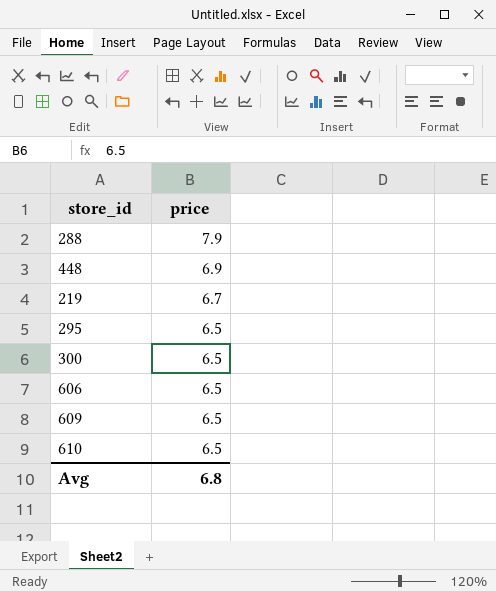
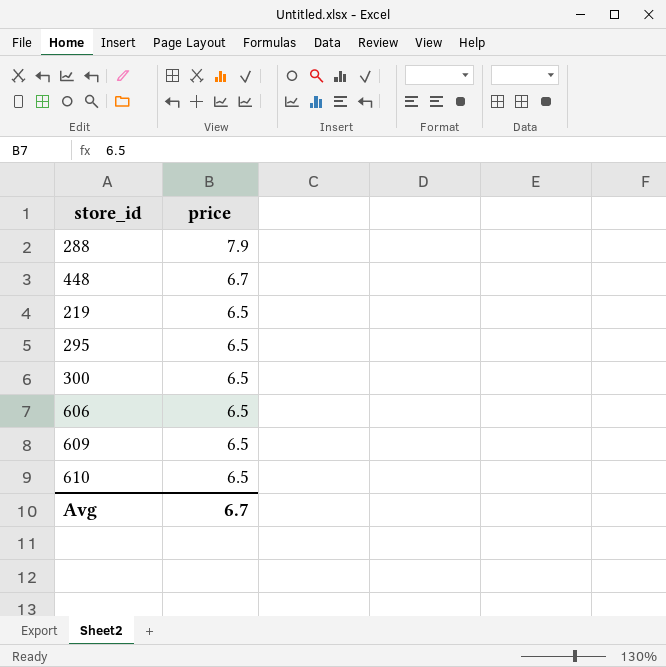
448 | price: 6.9 -> 6.7
219 | price: 6.7 -> 6.5
Avg | price: 6.8 -> 6.7

